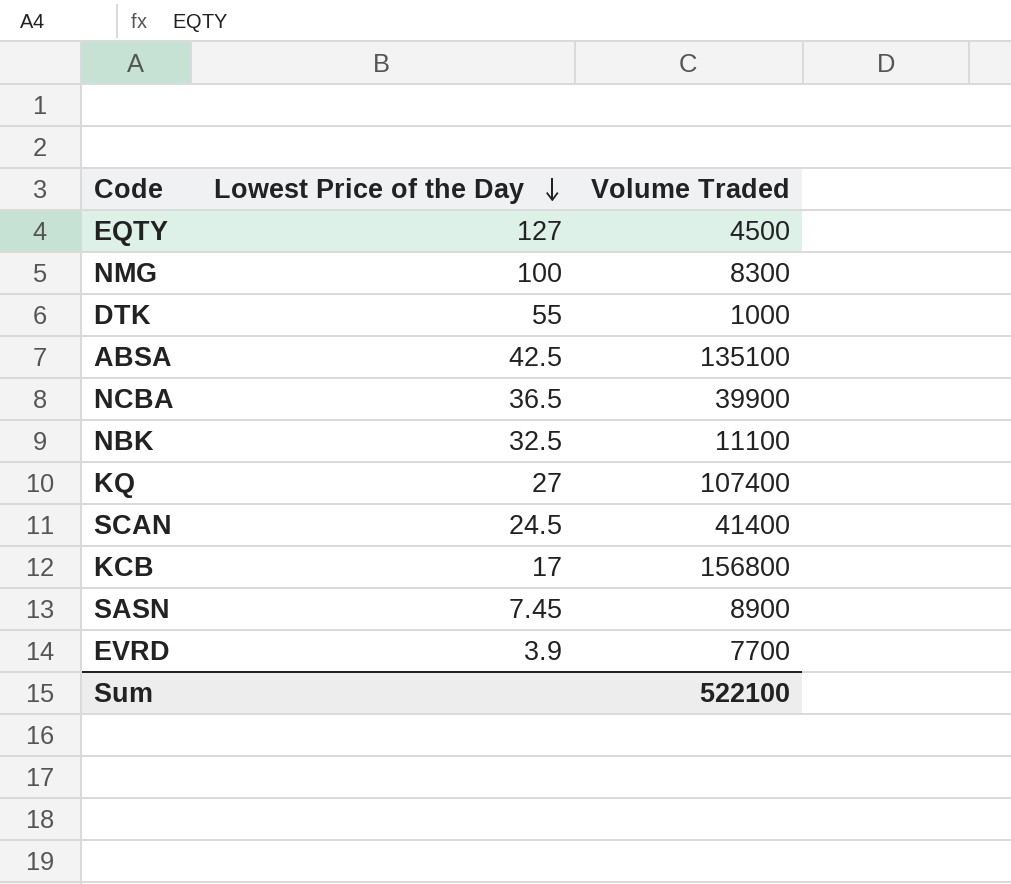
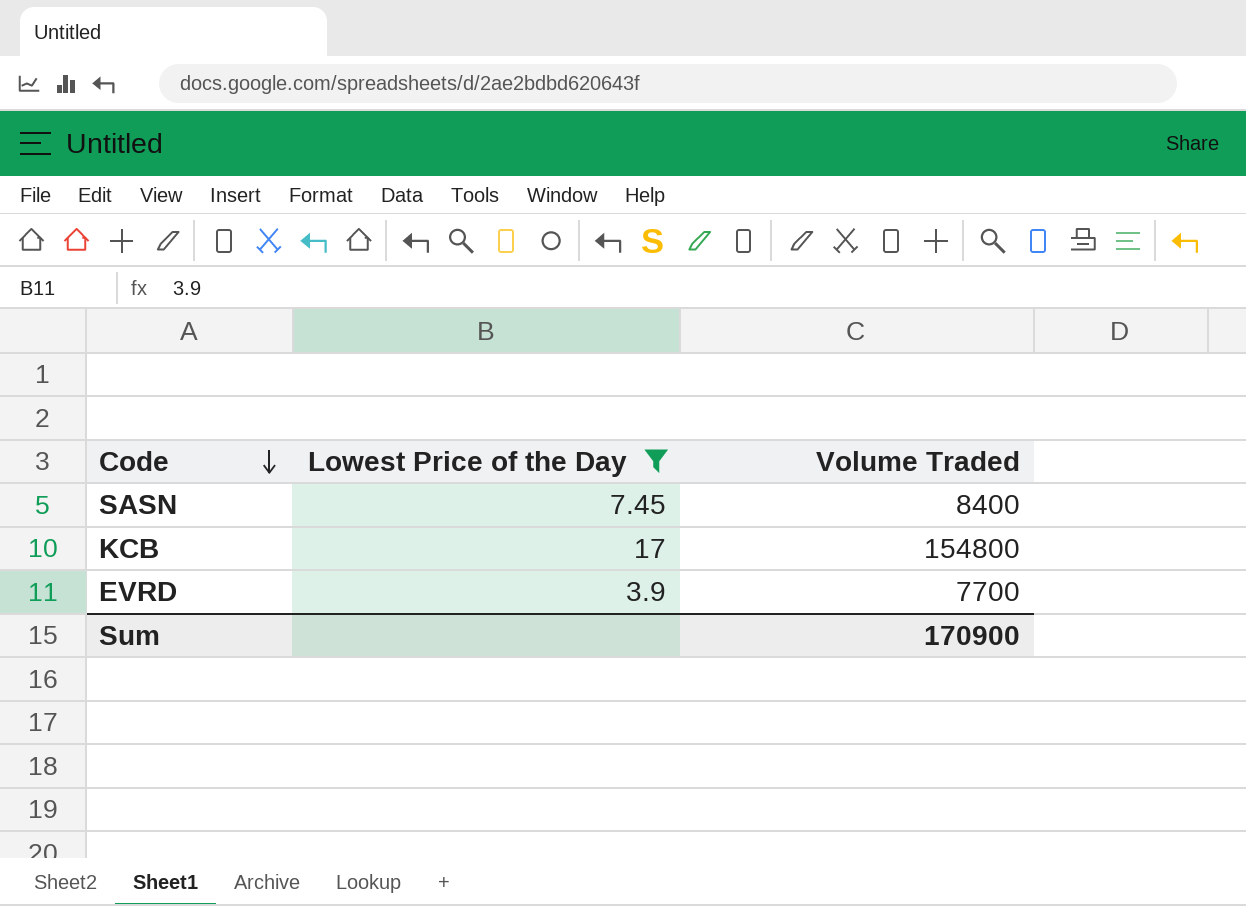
filter: none -> Lowest Price of the Day <= 17
row order: Lowest Price of the Day descending -> Code descending
SASN | Volume Traded: 8900 -> 8400
KCB | Volume Traded: 156800 -> 154800
Sum | Volume Traded: 522100 -> 170900

